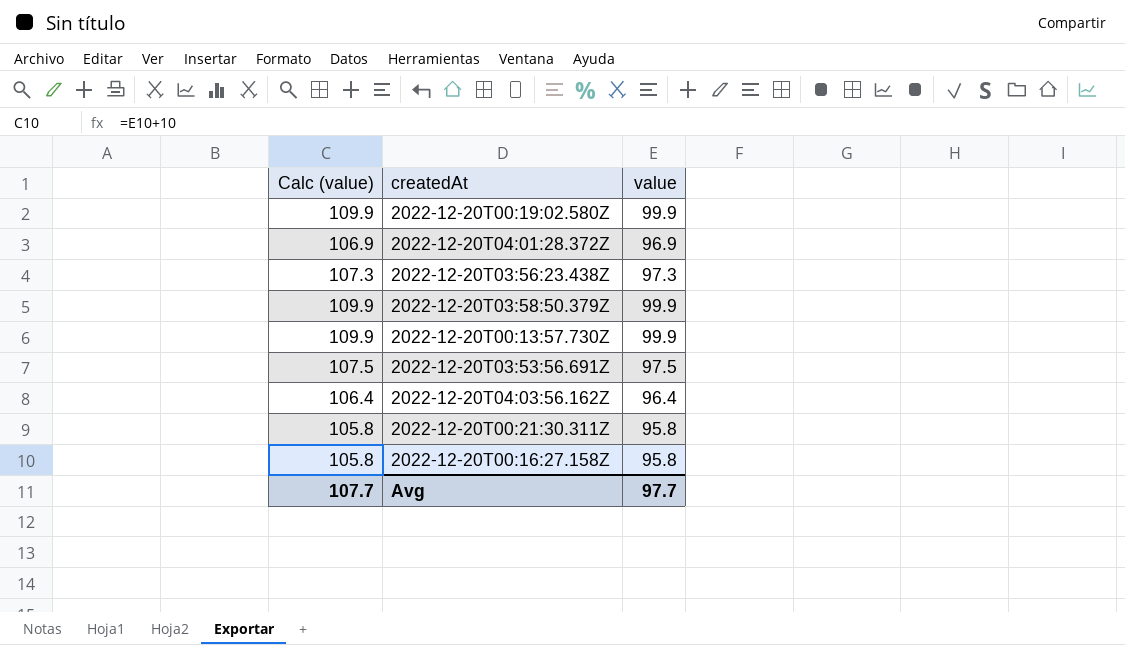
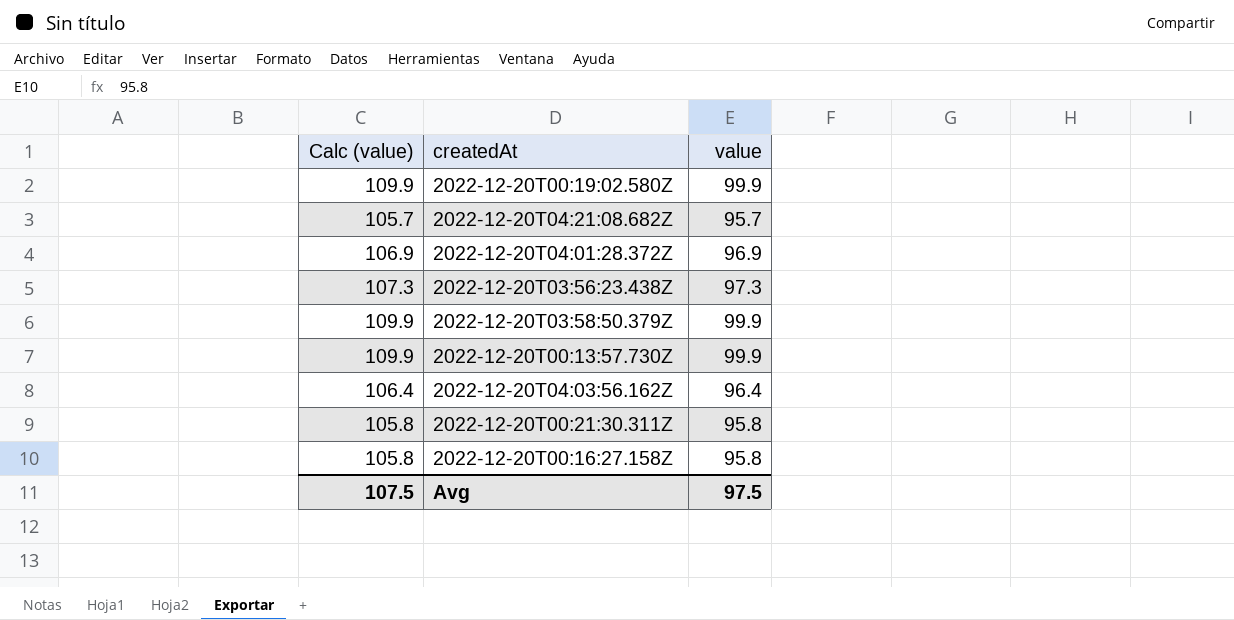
row 2022-12-20T03:53:56.691Z: 107.5 | 97.5 -> none
row 2022-12-20T04:21:08.682Z: none -> 105.7 | 95.7
Avg | Calc (value): 107.7 -> 107.5
Avg | value: 97.7 -> 97.5

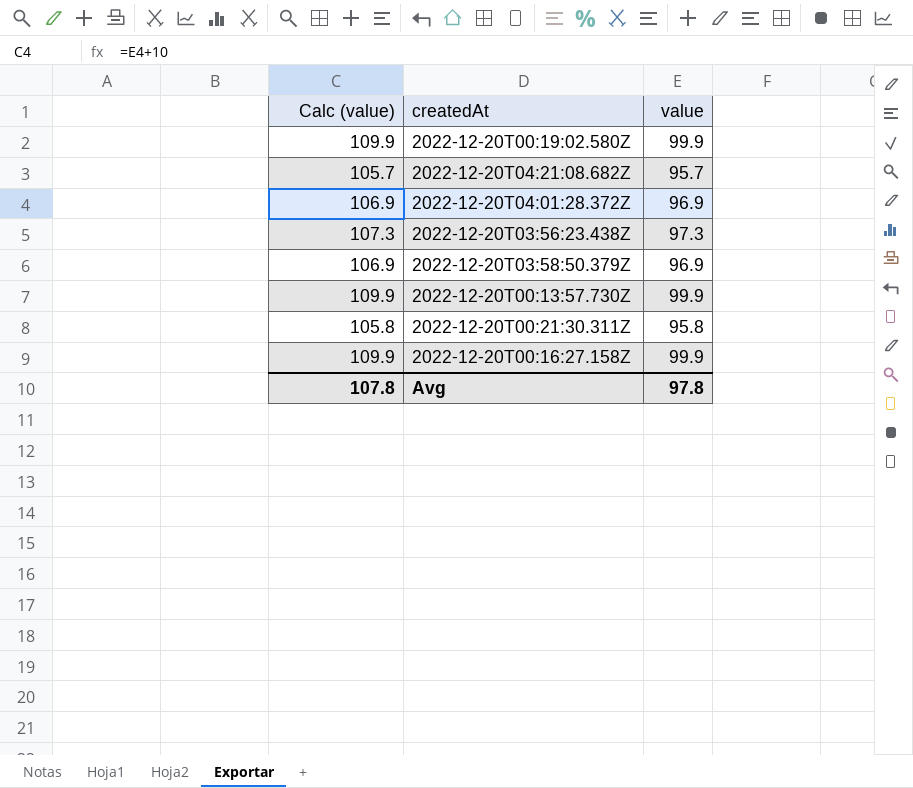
row 2022-12-20T04:03:56.162Z: 106.4 | 96.4 -> none
2022-12-20T03:58:50.379Z | Calc (value): 109.9 -> 106.9
2022-12-20T03:58:50.379Z | value: 99.9 -> 96.9
2022-12-20T00:16:27.158Z | Calc (value): 105.8 -> 109.9
2022-12-20T00:16:27.158Z | value: 95.8 -> 99.9
Avg | Calc (value): 107.5 -> 107.8
Avg | value: 97.5 -> 97.8

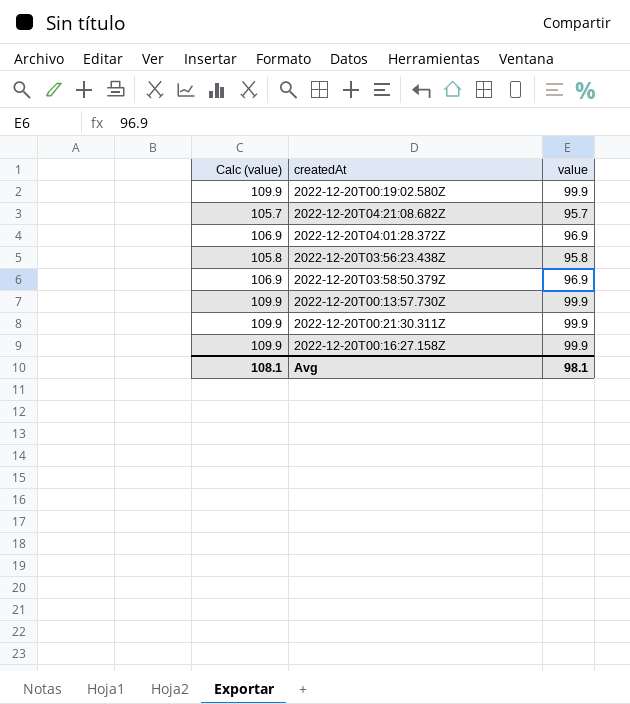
2022-12-20T03:56:23.438Z | Calc (value): 107.3 -> 105.8
2022-12-20T03:56:23.438Z | value: 97.3 -> 95.8
2022-12-20T00:21:30.311Z | Calc (value): 105.8 -> 109.9
2022-12-20T00:21:30.311Z | value: 95.8 -> 99.9
Avg | Calc (value): 107.8 -> 108.1
Avg | value: 97.8 -> 98.1

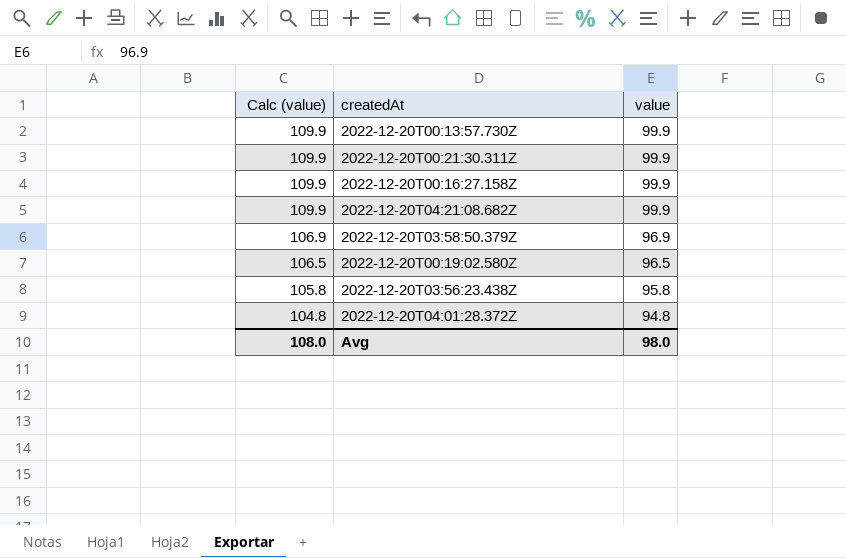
row order: none -> Calc (value) descending
2022-12-20T04:21:08.682Z | Calc (value): 105.7 -> 109.9
2022-12-20T04:21:08.682Z | value: 95.7 -> 99.9
2022-12-20T00:19:02.580Z | Calc (value): 109.9 -> 106.5
2022-12-20T00:19:02.580Z | value: 99.9 -> 96.5
2022-12-20T04:01:28.372Z | Calc (value): 106.9 -> 104.8
2022-12-20T04:01:28.372Z | value: 96.9 -> 94.8
Avg | Calc (value): 108.1 -> 108.0
Avg | value: 98.1 -> 98.0

